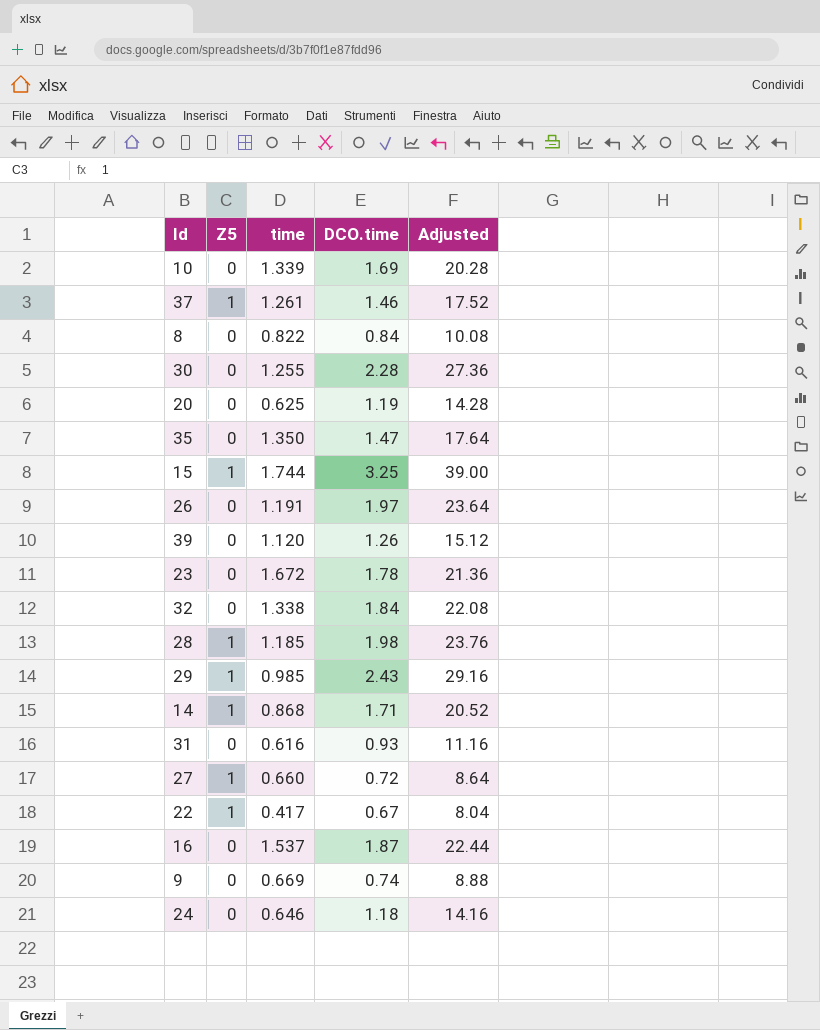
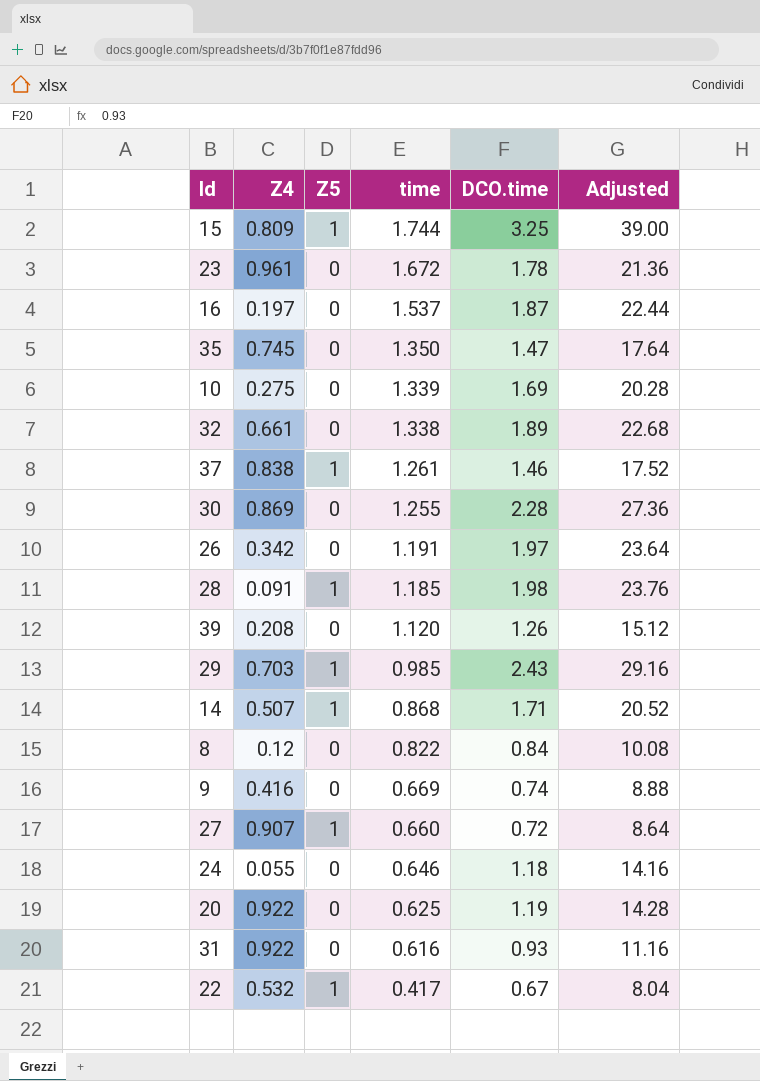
row order: none -> time descending
column Z4 | position: none -> 2
32 | DCO.time: 1.84 -> 1.89
32 | Adjusted: 22.08 -> 22.68

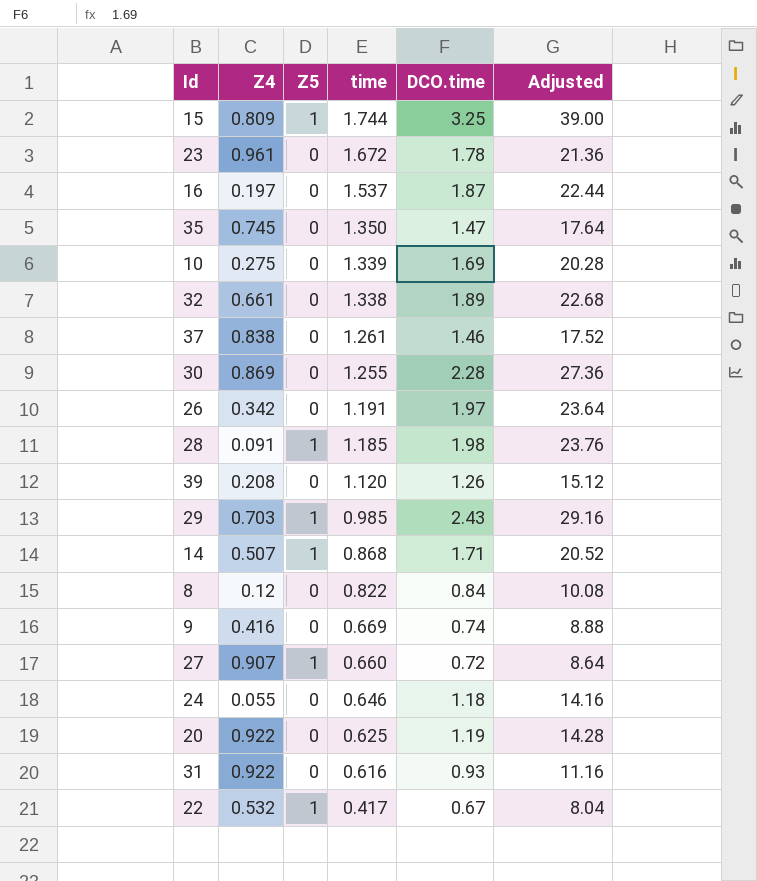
37 | Z5: 1 -> 0

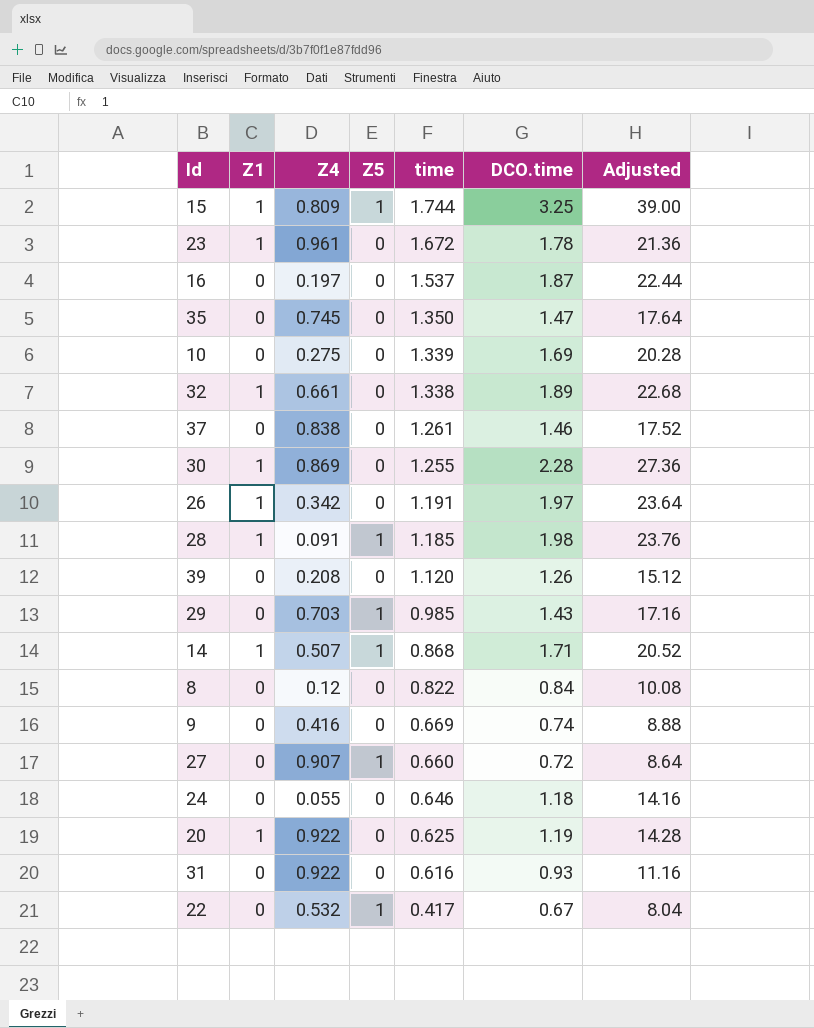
column Z1 | position: none -> 2
29 | DCO.time: 2.43 -> 1.43
29 | Adjusted: 29.16 -> 17.16

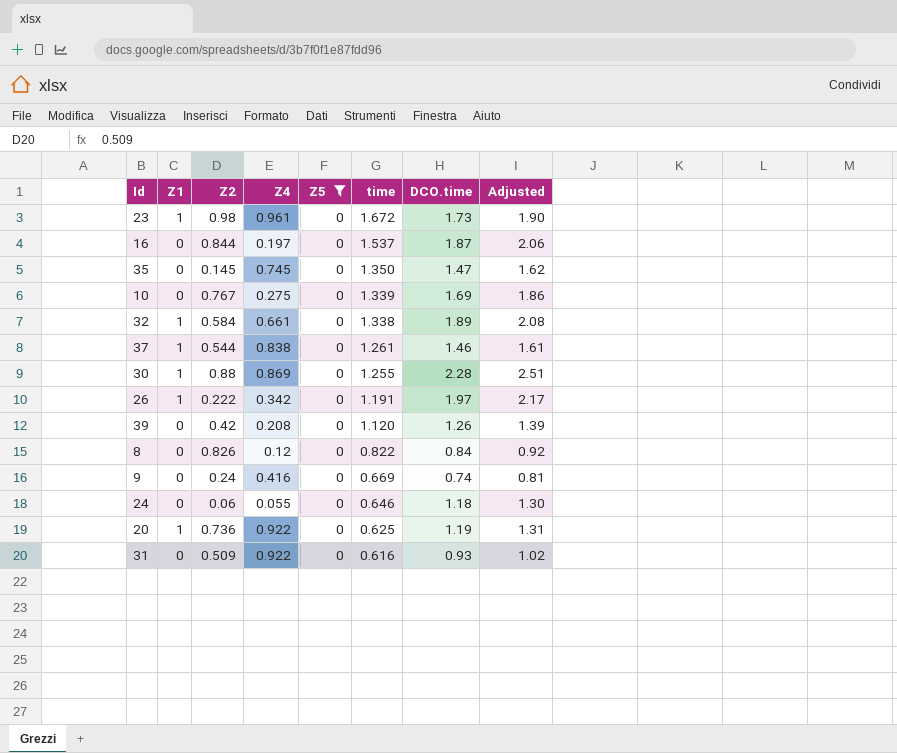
filter: none -> Z5 = 0
column Z2 | position: none -> 3
column Adjusted | formula: [DCO.time] * 12 -> [DCO.time] * 1.1
23 | DCO.time: 1.78 -> 1.73
37 | Z1: 0 -> 1

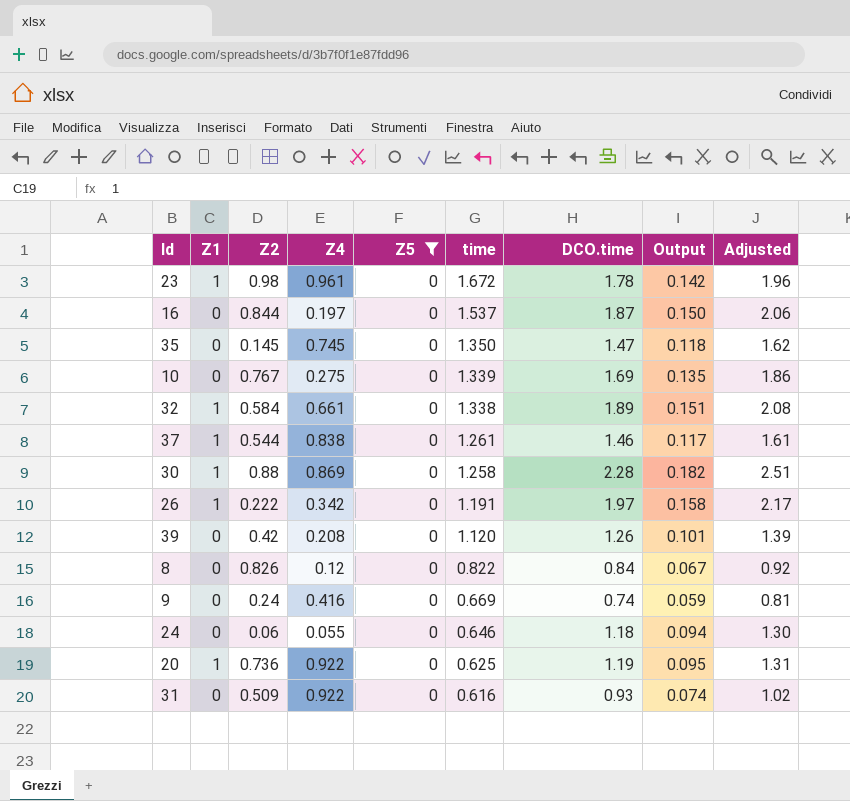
column Output | formula: none -> [DCO.time] * 0.08
23 | DCO.time: 1.73 -> 1.78
23 | Adjusted: 1.90 -> 1.96
30 | time: 1.255 -> 1.258

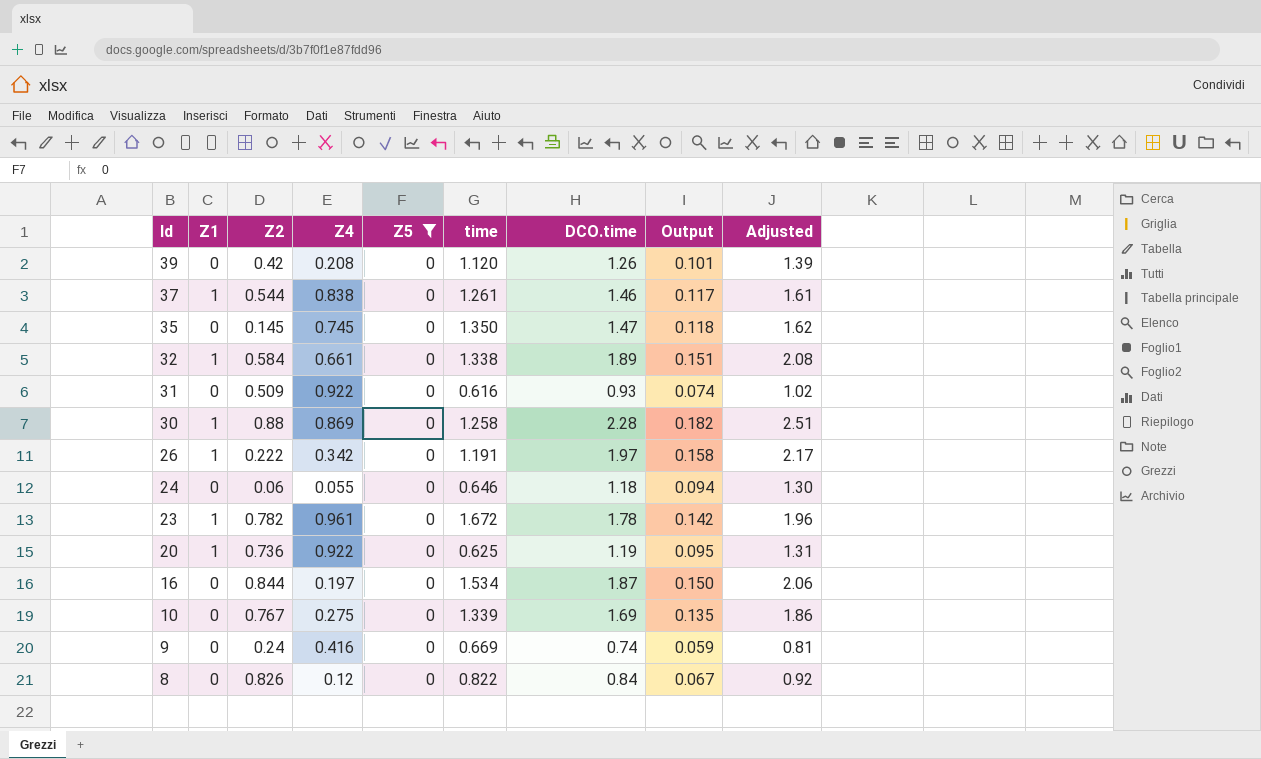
row order: time descending -> Id descending
23 | Z2: 0.98 -> 0.782
16 | time: 1.537 -> 1.534

